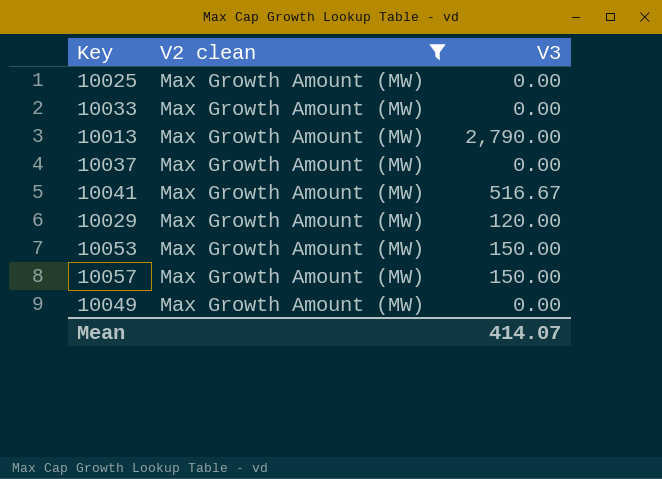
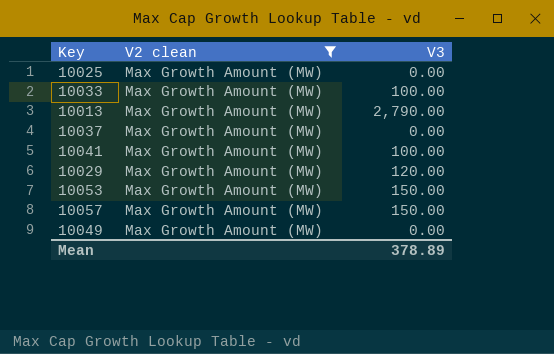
10033 | V3: 0.00 -> 100.00
10041 | V3: 516.67 -> 100.00
Mean | V3: 414.07 -> 378.89

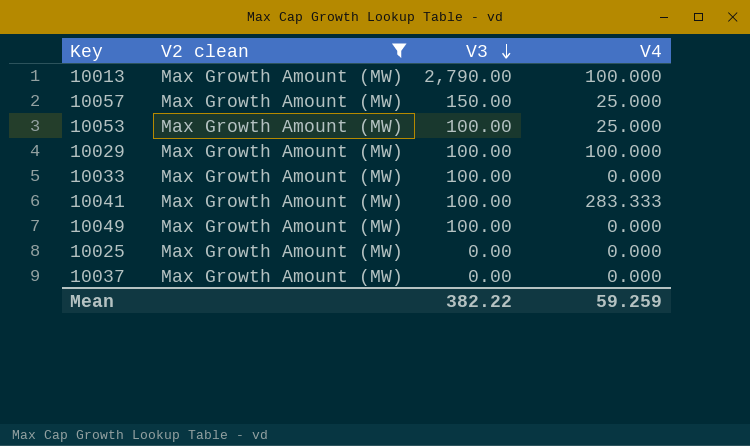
row order: none -> V3 descending
column V4 | position: none -> 4
10053 | V3: 150.00 -> 100.00
10029 | V3: 120.00 -> 100.00
10049 | V3: 0.00 -> 100.00
Mean | V3: 378.89 -> 382.22

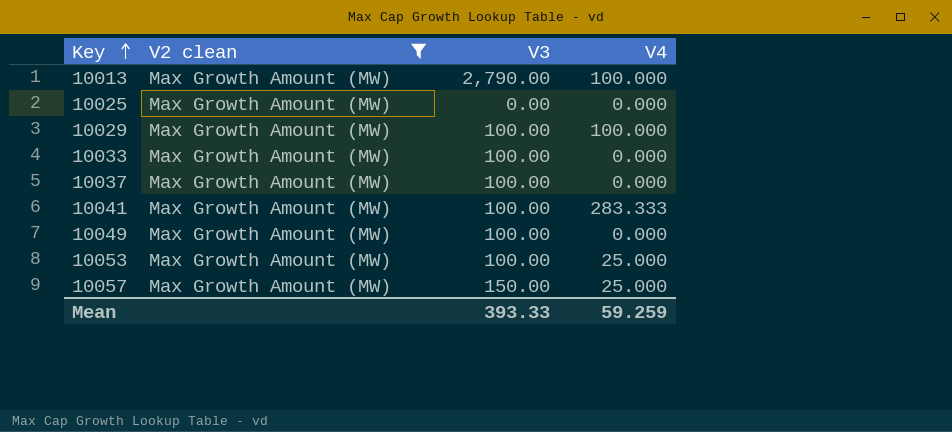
row order: V3 descending -> Key ascending
10037 | V3: 0.00 -> 100.00
Mean | V3: 382.22 -> 393.33

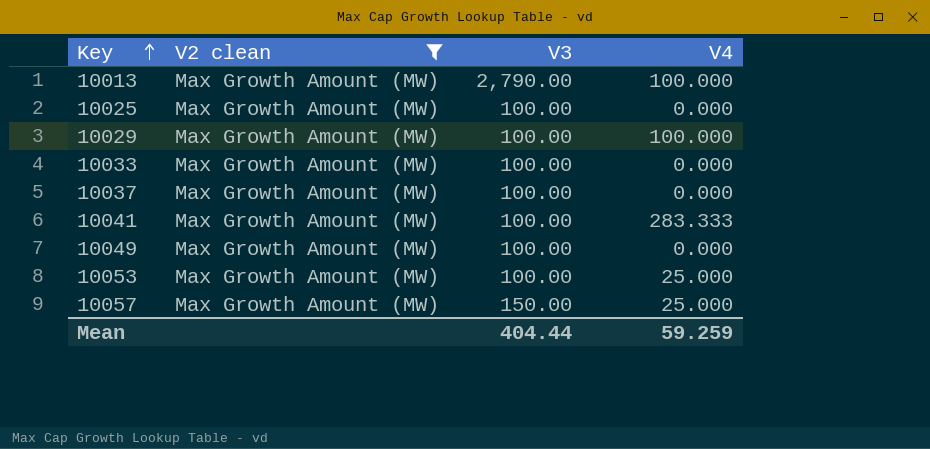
10025 | V3: 0.00 -> 100.00
Mean | V3: 393.33 -> 404.44

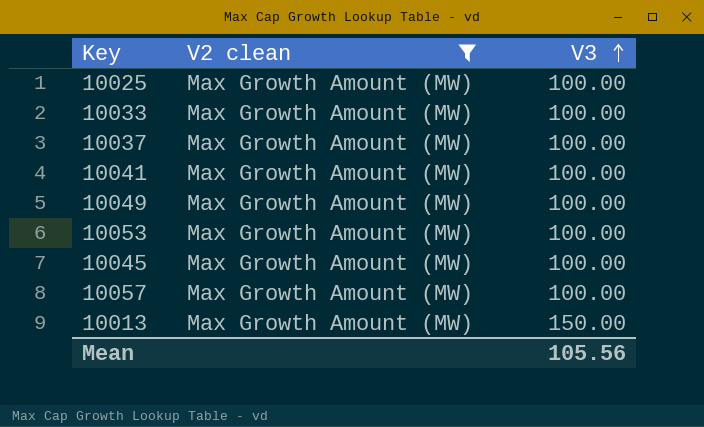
row order: Key ascending -> V3 ascending
column V4 | position: 4 -> none
row 10029: Max Growth Amount (MW) | 100.00 | 100.000 -> none
row 10045: none -> Max Growth Amount (MW) | 100.00
10057 | V3: 150.00 -> 100.00
10013 | V3: 2,790.00 -> 150.00
Mean | V3: 404.44 -> 105.56

